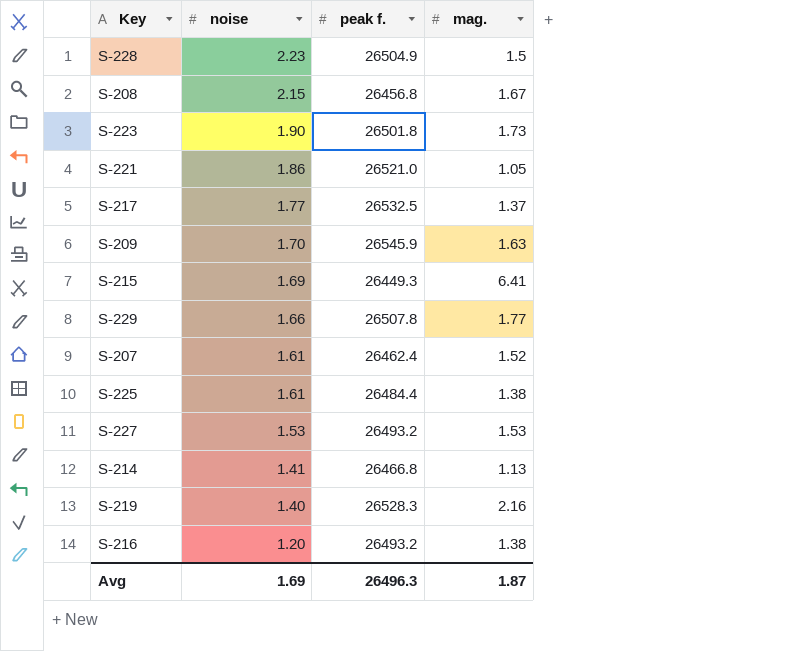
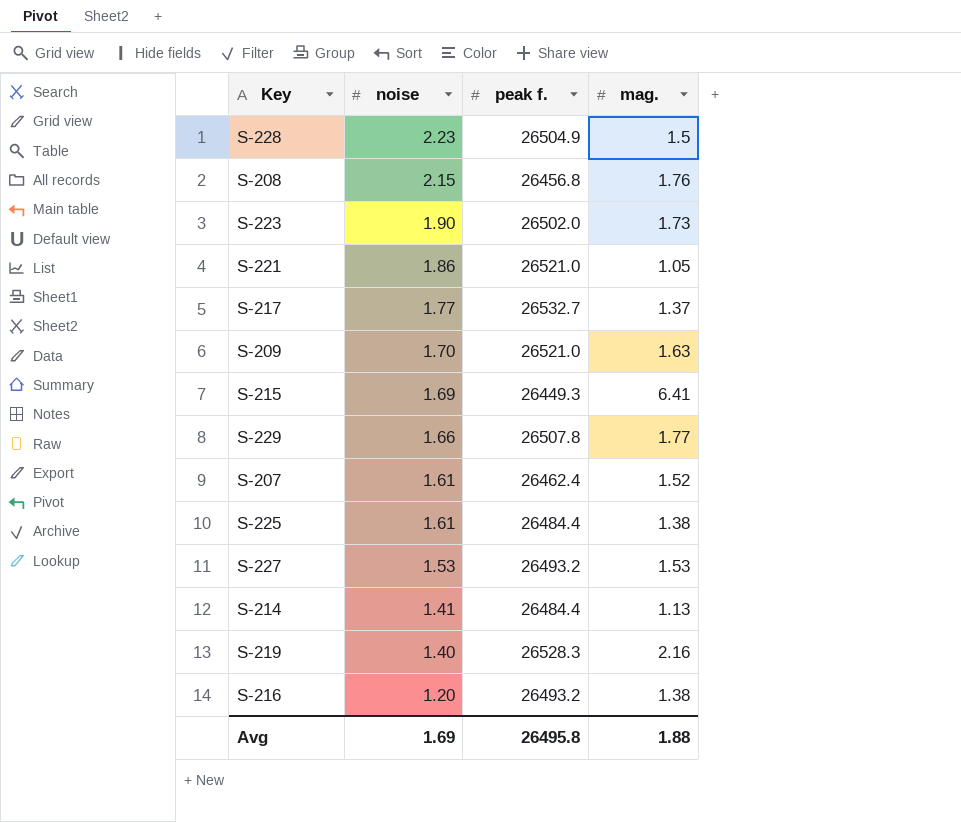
S-208 | mag.: 1.67 -> 1.76
S-223 | peak f.: 26501.8 -> 26502.0
S-217 | peak f.: 26532.5 -> 26532.7
S-209 | peak f.: 26545.9 -> 26521.0
S-214 | peak f.: 26466.8 -> 26484.4
Avg | peak f.: 26496.3 -> 26495.8
Avg | mag.: 1.87 -> 1.88

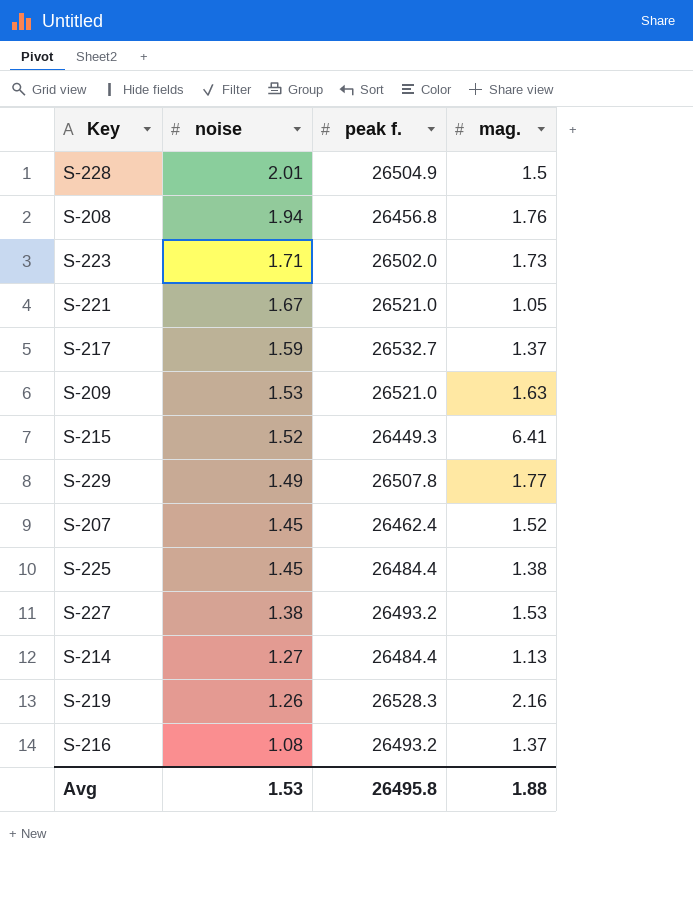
S-228 | noise: 2.23 -> 2.01
S-208 | noise: 2.15 -> 1.94
S-223 | noise: 1.90 -> 1.71
S-221 | noise: 1.86 -> 1.67
S-217 | noise: 1.77 -> 1.59
S-209 | noise: 1.70 -> 1.53
S-215 | noise: 1.69 -> 1.52
S-229 | noise: 1.66 -> 1.49
S-207 | noise: 1.61 -> 1.45
S-225 | noise: 1.61 -> 1.45
S-227 | noise: 1.53 -> 1.38
S-214 | noise: 1.41 -> 1.27
S-219 | noise: 1.40 -> 1.26
S-216 | noise: 1.20 -> 1.08
S-216 | mag.: 1.38 -> 1.37
Avg | noise: 1.69 -> 1.53

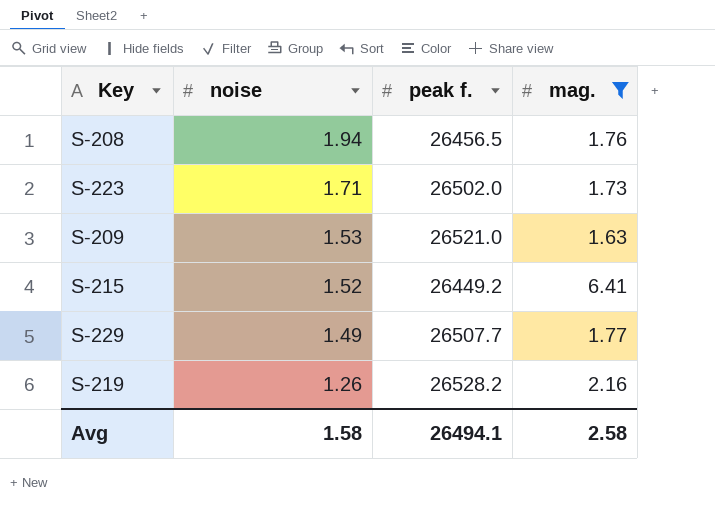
filter: none -> mag. >= 1.63
S-208 | peak f.: 26456.8 -> 26456.5
S-215 | peak f.: 26449.3 -> 26449.2
S-229 | peak f.: 26507.8 -> 26507.7
S-219 | peak f.: 26528.3 -> 26528.2
Avg | noise: 1.53 -> 1.58
Avg | peak f.: 26495.8 -> 26494.1
Avg | mag.: 1.88 -> 2.58

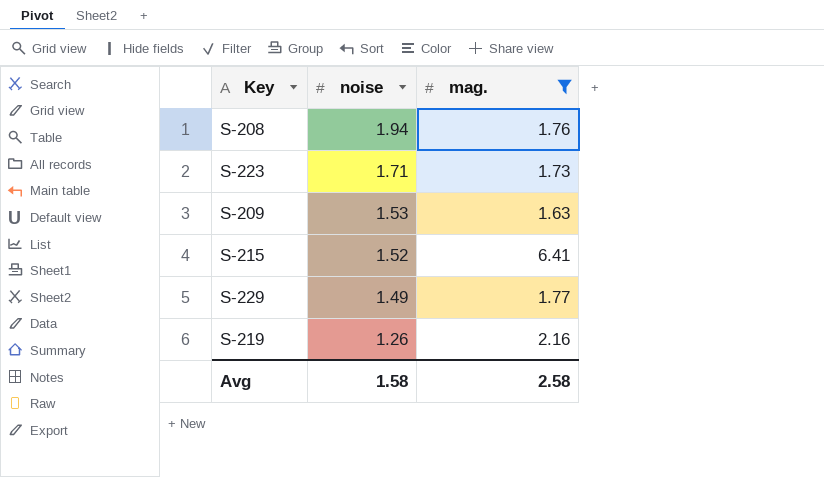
column peak f. | position: 3 -> none

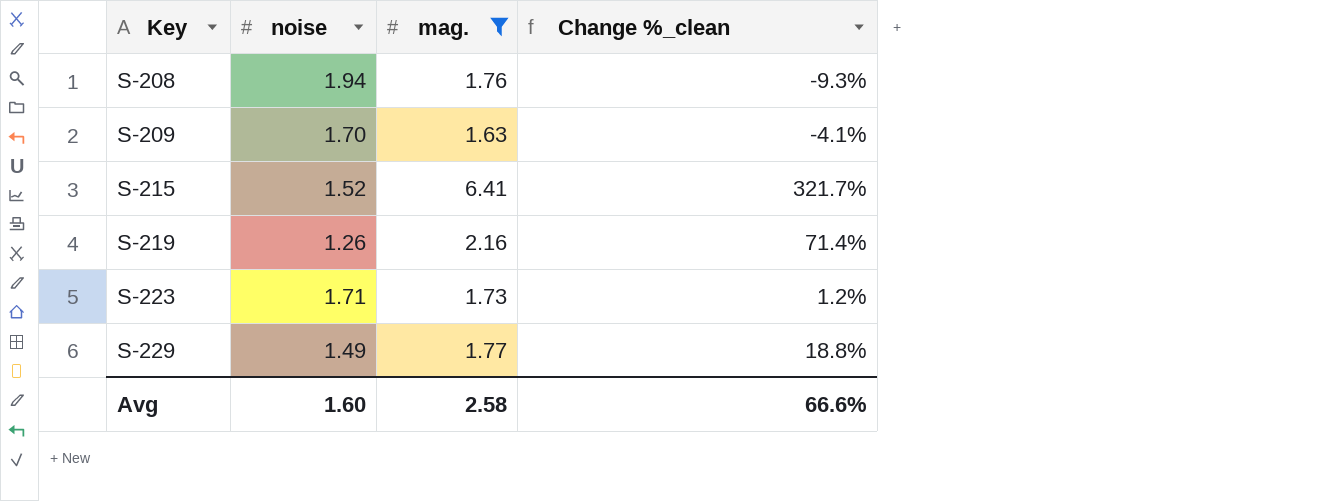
row order: noise descending -> Key ascending
column Change %_clean | formula: none -> ([mag.] - [noise]) / [noise]
S-209 | noise: 1.53 -> 1.70
Avg | noise: 1.58 -> 1.60

